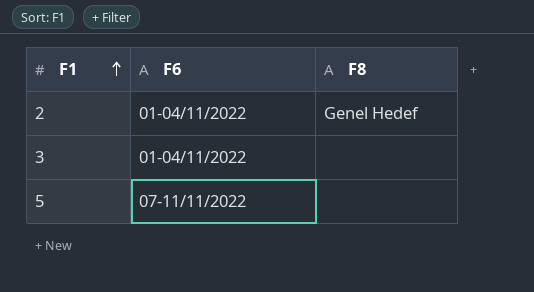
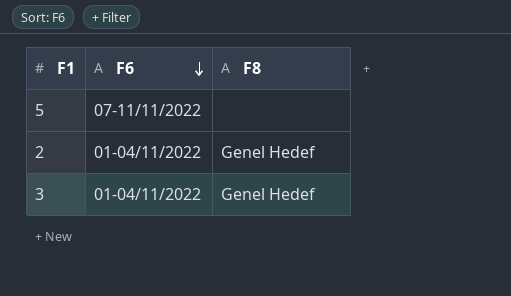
row order: F1 ascending -> F6 descending
3 | F8: none -> Genel Hedef

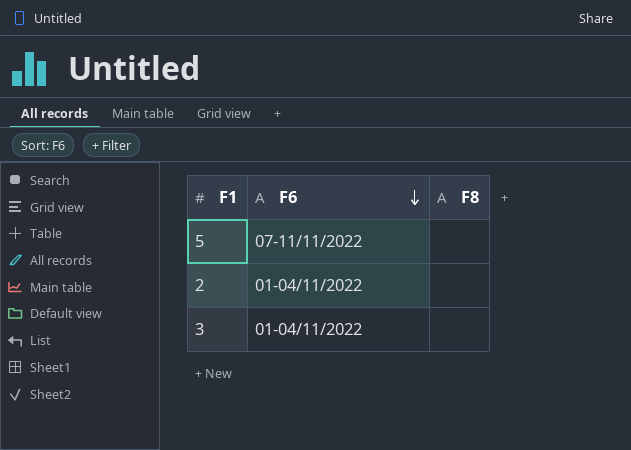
2 | F8: Genel Hedef -> none
3 | F8: Genel Hedef -> none

